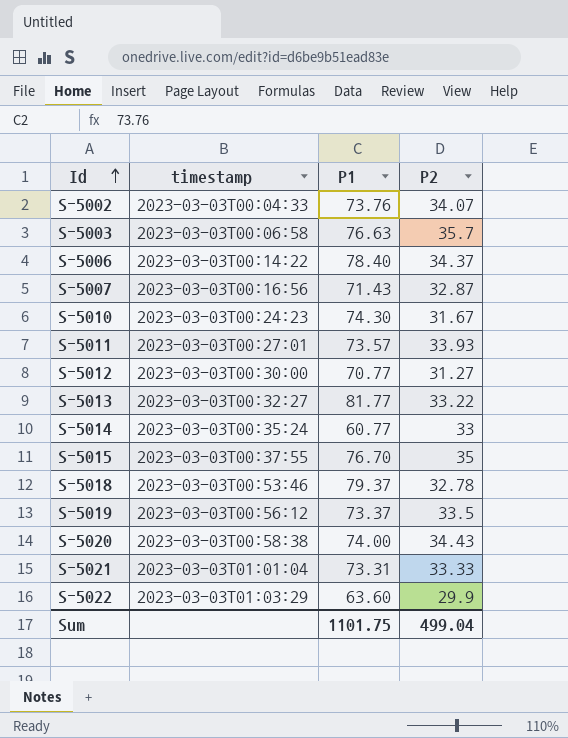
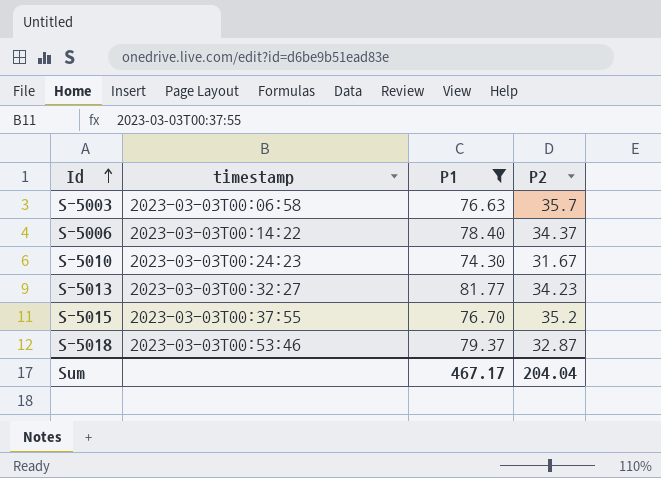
filter: none -> P1 >= 74.30
S-5013 | P2: 33.22 -> 34.23
S-5015 | P2: 35 -> 35.2
S-5018 | P2: 32.78 -> 32.87
Sum | P1: 1101.75 -> 467.17
Sum | P2: 499.04 -> 204.04

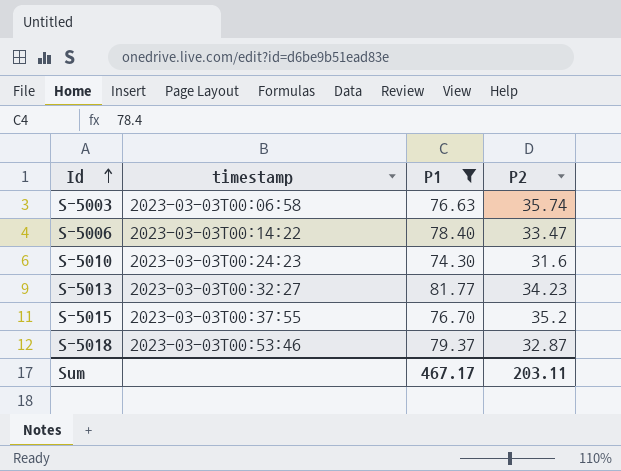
S-5003 | P2: 35.7 -> 35.74
S-5006 | P2: 34.37 -> 33.47
S-5010 | P2: 31.67 -> 31.6
Sum | P2: 204.04 -> 203.11

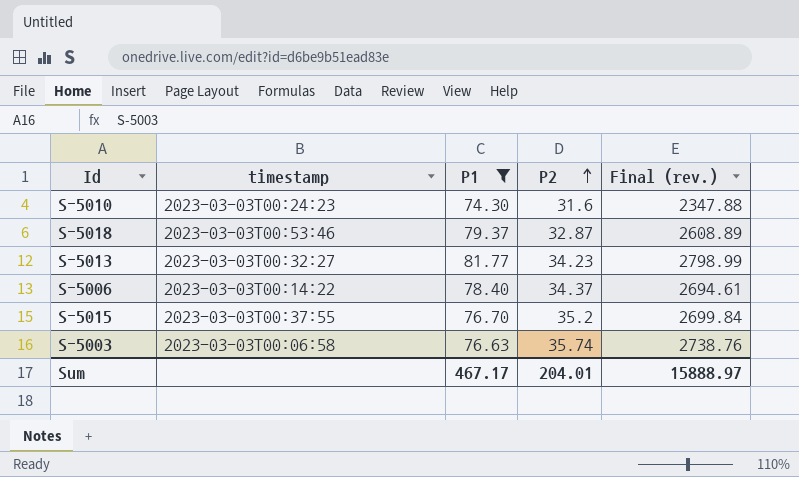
row order: Id ascending -> P2 ascending
column Final (rev.) | formula: none -> [P1] * [P2]
S-5006 | P2: 33.47 -> 34.37
Sum | P2: 203.11 -> 204.01

